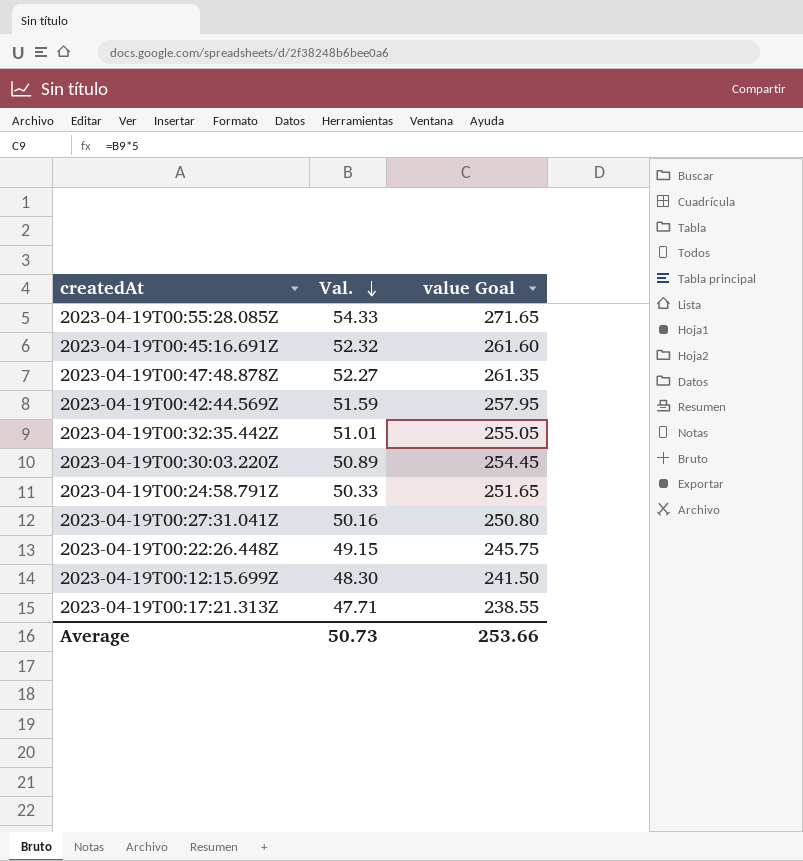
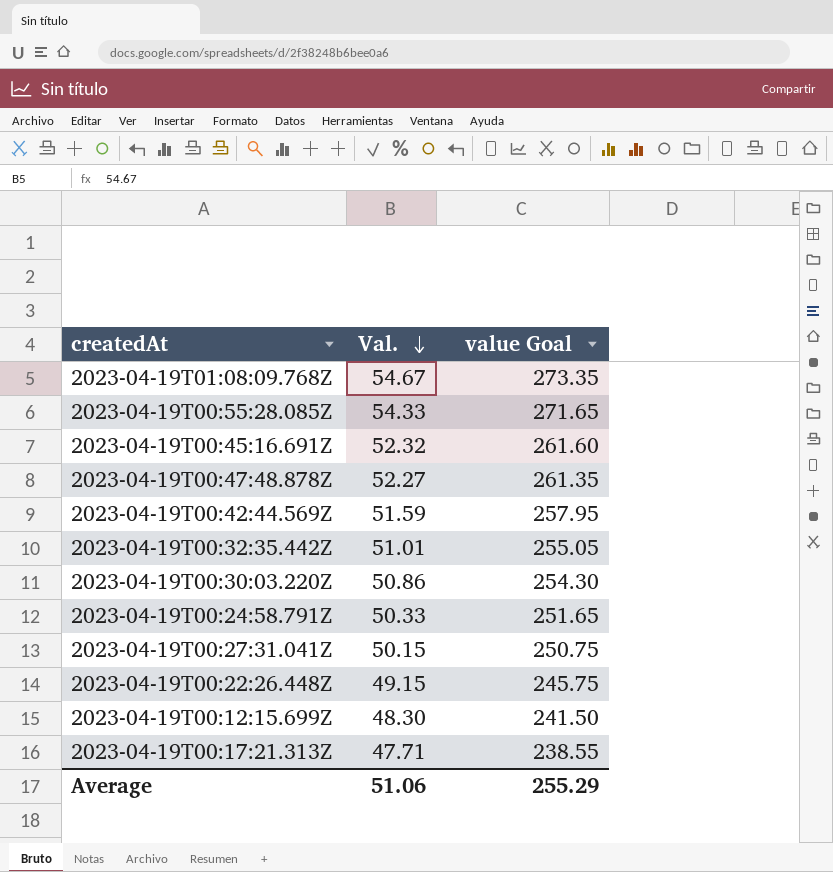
row 2023-04-19T01:08:09.768Z: none -> 54.67 | 273.35
2023-04-19T00:30:03.220Z | Val.: 50.89 -> 50.86
2023-04-19T00:30:03.220Z | value Goal: 254.45 -> 254.30
2023-04-19T00:27:31.041Z | Val.: 50.16 -> 50.15
2023-04-19T00:27:31.041Z | value Goal: 250.80 -> 250.75
Average | Val.: 50.73 -> 51.06
Average | value Goal: 253.66 -> 255.29

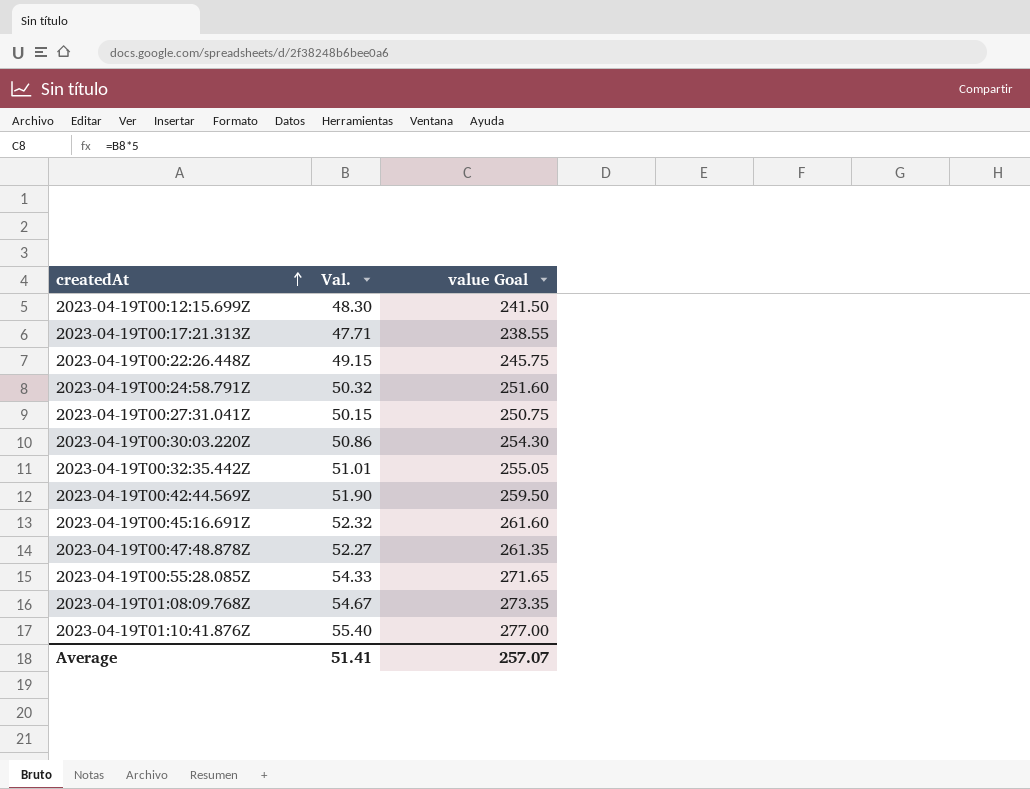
row order: Val. descending -> createdAt ascending
2023-04-19T00:24:58.791Z | Val.: 50.33 -> 50.32
2023-04-19T00:24:58.791Z | value Goal: 251.65 -> 251.60
2023-04-19T00:42:44.569Z | Val.: 51.59 -> 51.90
2023-04-19T00:42:44.569Z | value Goal: 257.95 -> 259.50
row 2023-04-19T01:10:41.876Z: none -> 55.40 | 277.00
Average | Val.: 51.06 -> 51.41
Average | value Goal: 255.29 -> 257.07

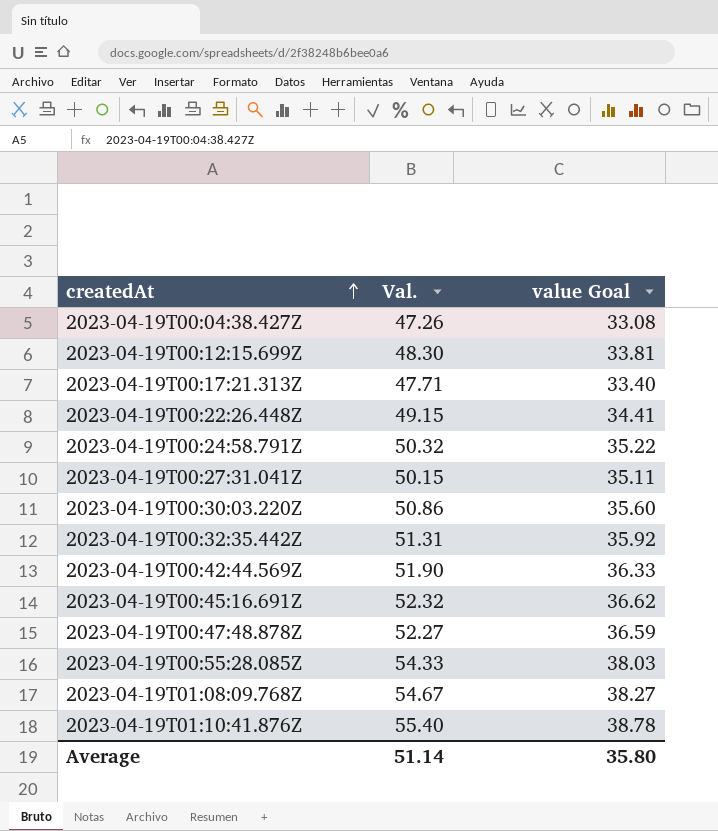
column value Goal | formula: [Val.] * 5 -> [Val.] * 0.7
row 2023-04-19T00:04:38.427Z: none -> 47.26 | 33.08
2023-04-19T00:32:35.442Z | Val.: 51.01 -> 51.31
Average | Val.: 51.41 -> 51.14
Average | value Goal: 257.07 -> 35.80

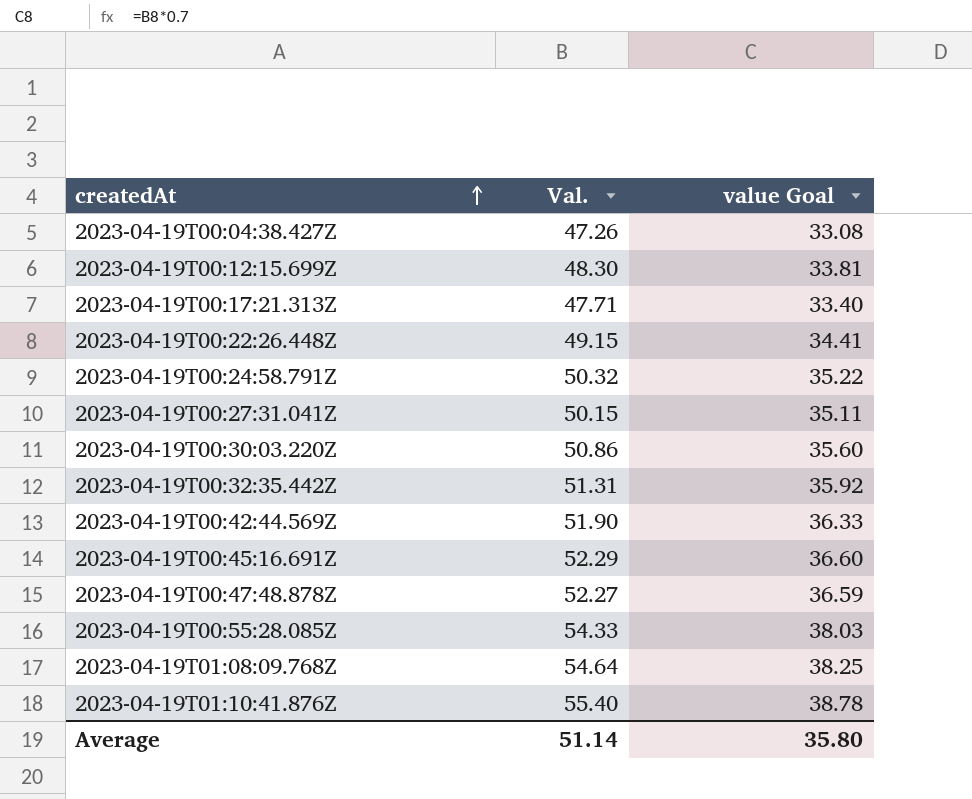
2023-04-19T00:45:16.691Z | Val.: 52.32 -> 52.29
2023-04-19T00:45:16.691Z | value Goal: 36.62 -> 36.60
2023-04-19T01:08:09.768Z | Val.: 54.67 -> 54.64
2023-04-19T01:08:09.768Z | value Goal: 38.27 -> 38.25

